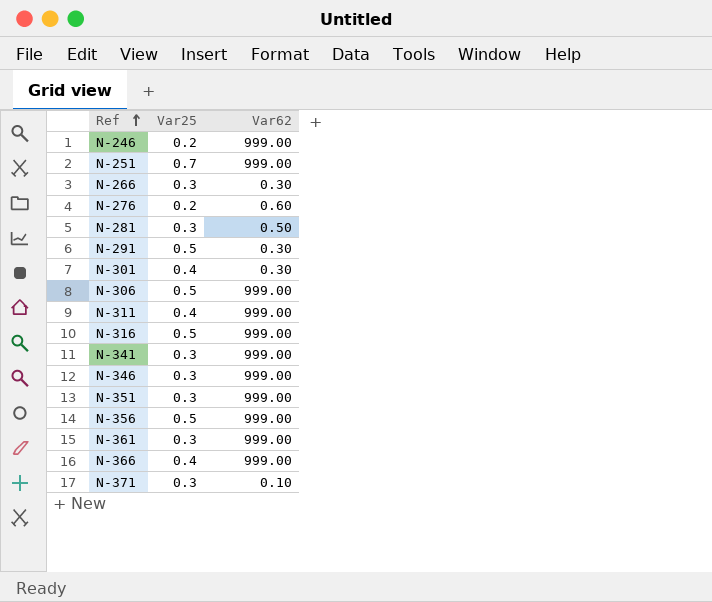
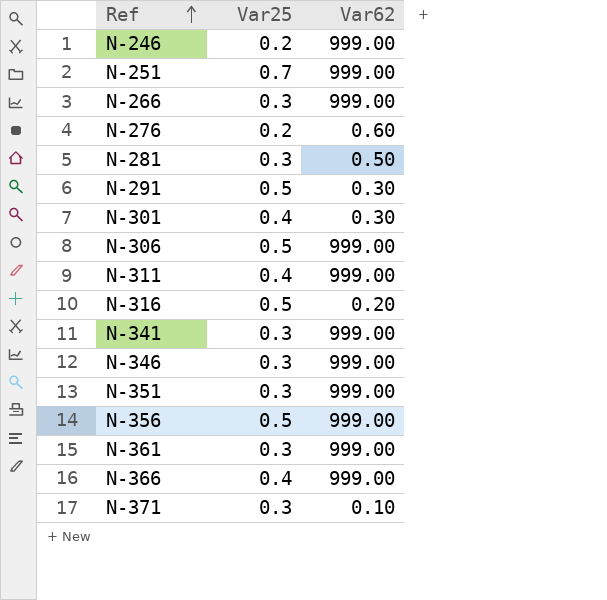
N-266 | Var62: 0.30 -> 999.00
N-316 | Var62: 999.00 -> 0.20

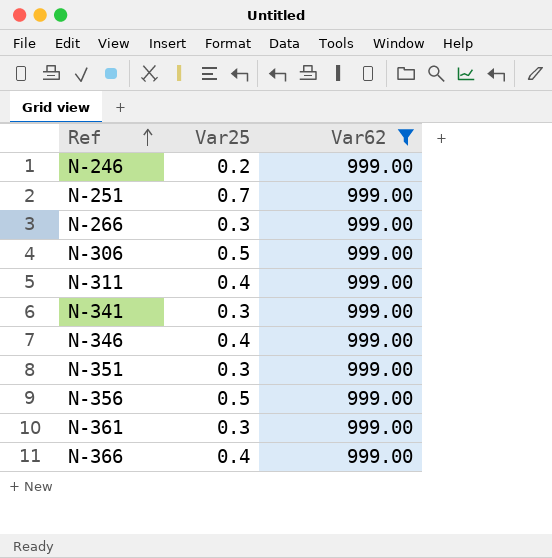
filter: none -> Var62 = 999.00
N-346 | Var25: 0.3 -> 0.4

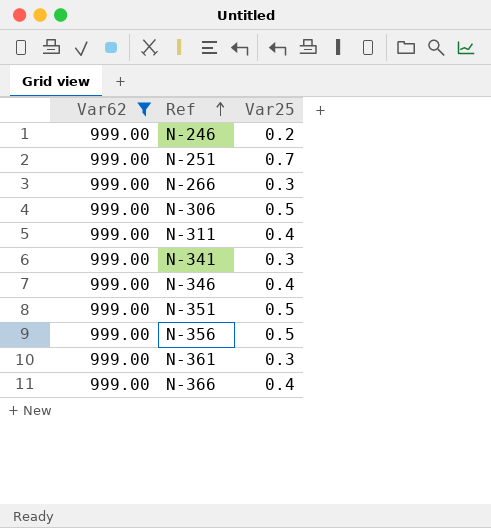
column Var62 | position: 3 -> 1
N-351 | Var25: 0.3 -> 0.5

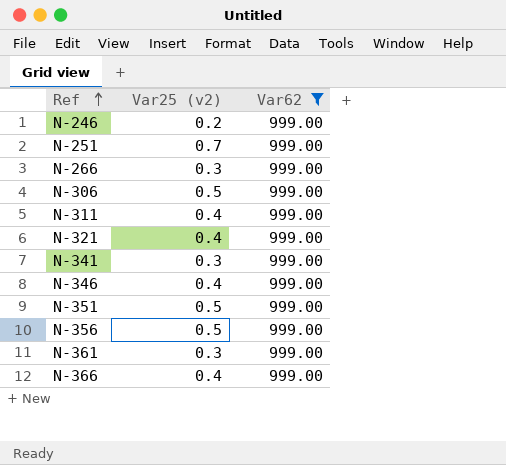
column name: Var25 -> Var25 (v2)
column Var62 | position: 1 -> 3
row N-321: none -> 0.4 | 999.00

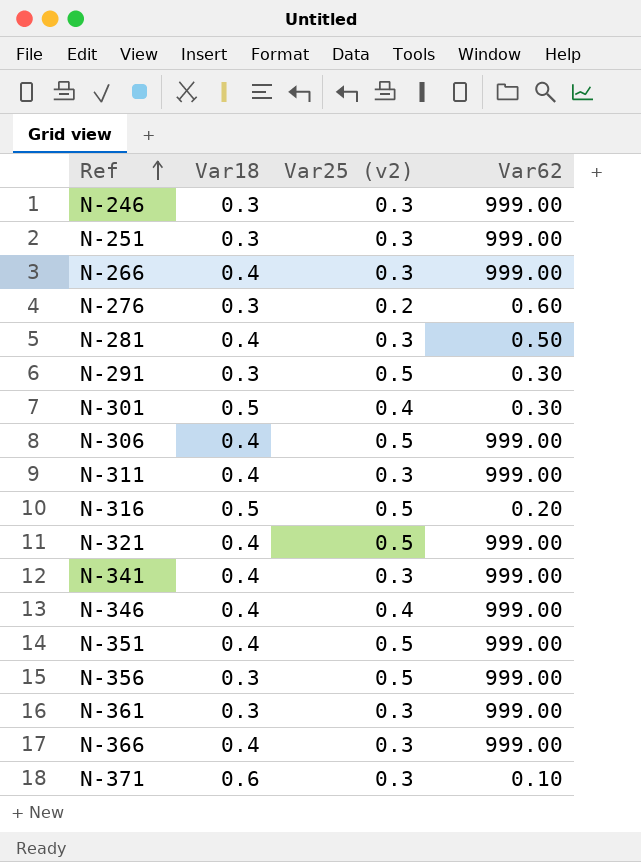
filter: Var62 = 999.00 -> none
column Var18 | position: none -> 2
N-246 | Var25 (v2): 0.2 -> 0.3
N-251 | Var25 (v2): 0.7 -> 0.3
N-311 | Var25 (v2): 0.4 -> 0.3
N-321 | Var25 (v2): 0.4 -> 0.5
N-366 | Var25 (v2): 0.4 -> 0.3

